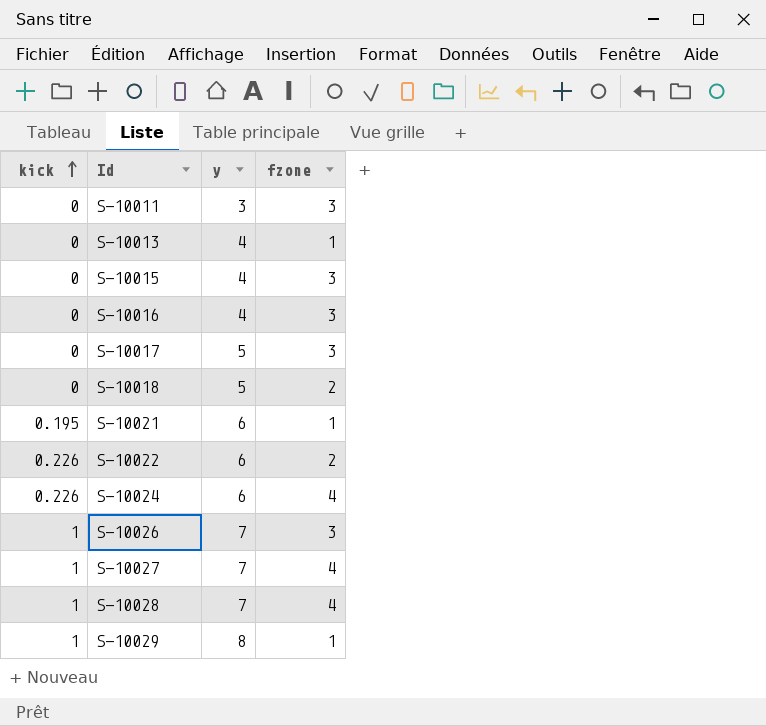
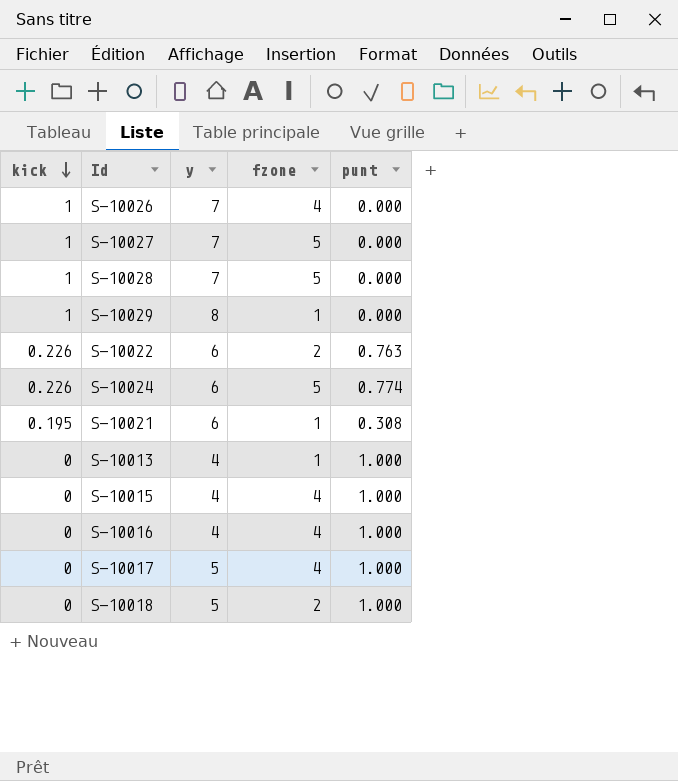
row order: kick ascending -> kick descending
column punt | position: none -> 5
row S-10011: 0 | 3 | 3 -> none
S-10026 | fzone: 3 -> 4
S-10027 | fzone: 4 -> 5
S-10028 | fzone: 4 -> 5
S-10024 | fzone: 4 -> 5
S-10015 | fzone: 3 -> 4
S-10016 | fzone: 3 -> 4
S-10017 | fzone: 3 -> 4

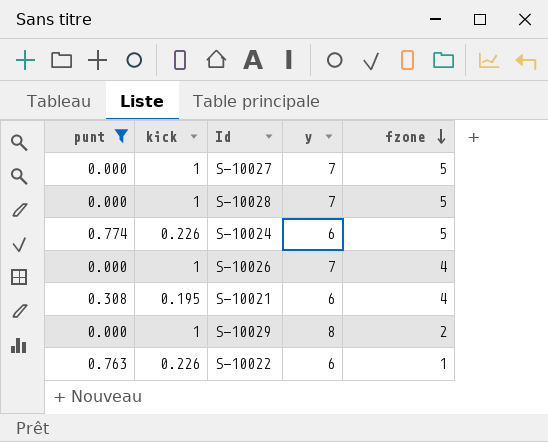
filter: none -> punt != 1.000
row order: kick descending -> fzone descending
column punt | position: 5 -> 1
S-10021 | fzone: 1 -> 4
S-10029 | fzone: 1 -> 2
S-10022 | fzone: 2 -> 1

